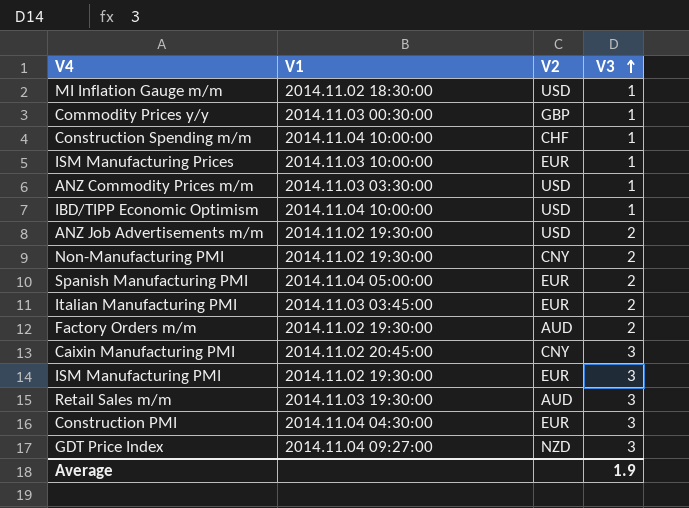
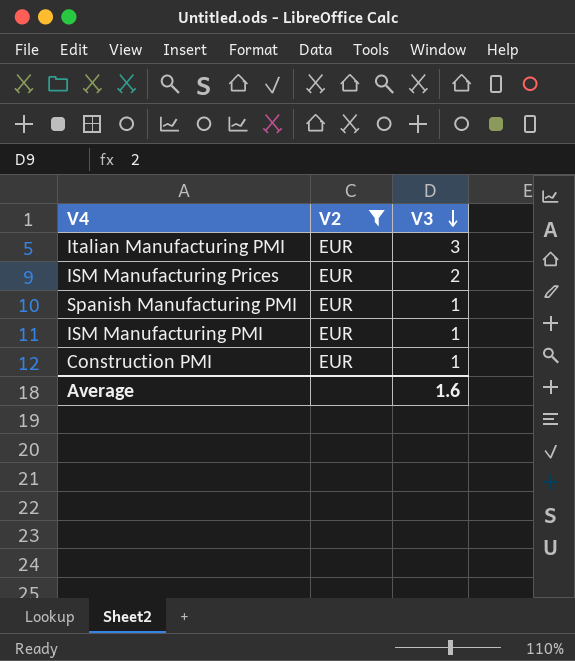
filter: none -> V2 = EUR
row order: V3 ascending -> V3 descending
column V1 | position: 2 -> none
Italian Manufacturing PMI | V3: 2 -> 3
ISM Manufacturing Prices | V3: 1 -> 2
Spanish Manufacturing PMI | V3: 2 -> 1
ISM Manufacturing PMI | V3: 3 -> 1
Construction PMI | V3: 3 -> 1
Average | V3: 1.9 -> 1.6

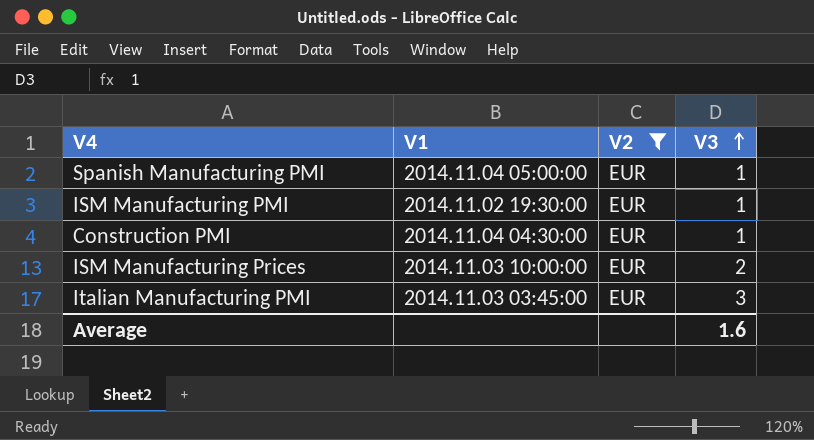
row order: V3 descending -> V3 ascending
column V1 | position: none -> 2

